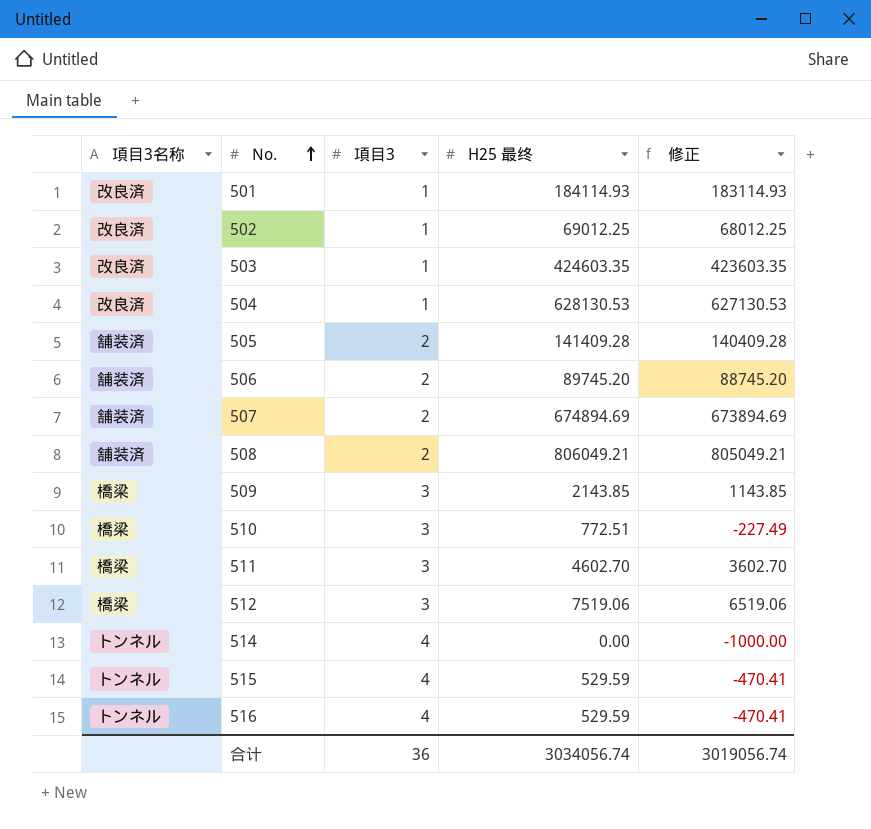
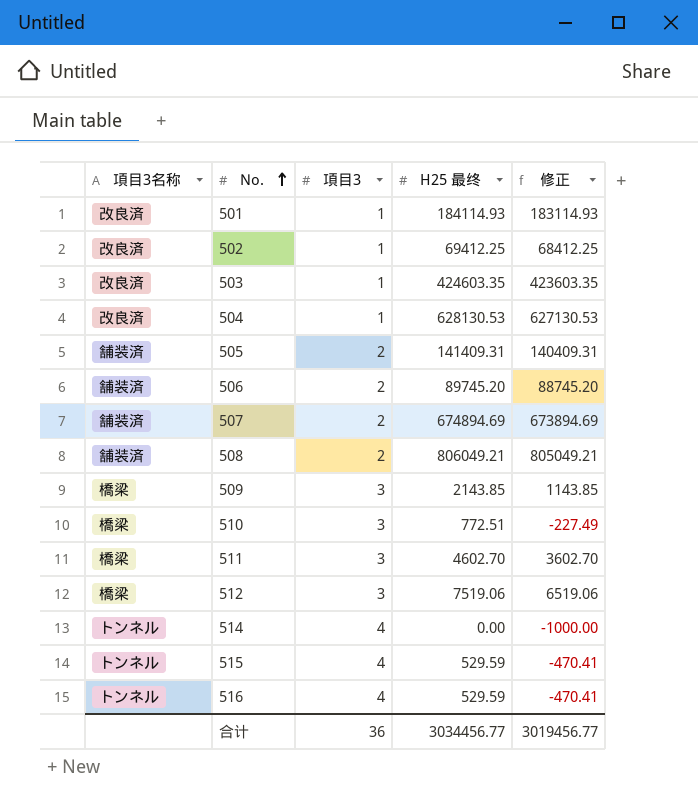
502 | H25 最终: 69012.25 -> 69412.25
502 | 修正: 68012.25 -> 68412.25
505 | H25 最终: 141409.28 -> 141409.31
505 | 修正: 140409.28 -> 140409.31
合计 | H25 最终: 3034056.74 -> 3034456.77
合计 | 修正: 3019056.74 -> 3019456.77

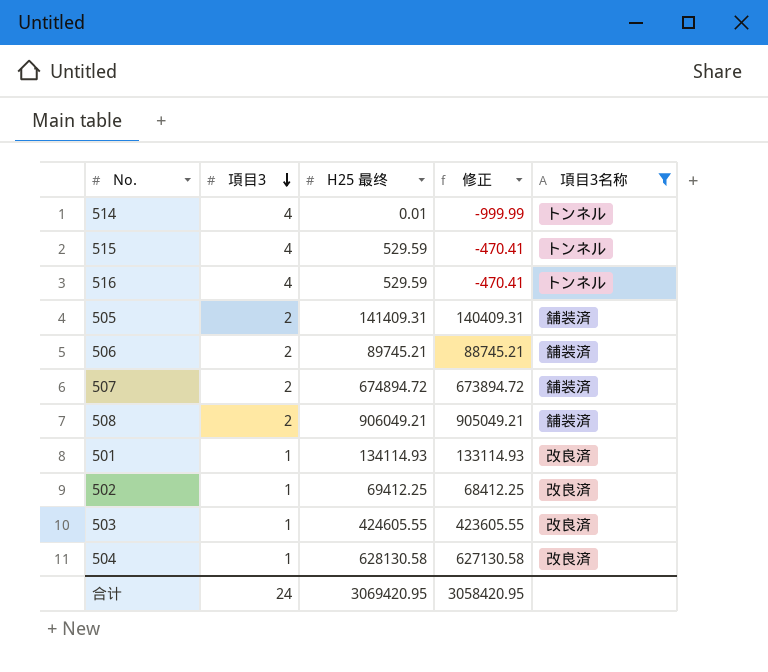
filter: none -> 項目3名称 != 橋梁
row order: No. ascending -> 項目3 descending
column 項目3名称 | position: 1 -> 5
514 | H25 最终: 0.00 -> 0.01
514 | 修正: -1000.00 -> -999.99
506 | H25 最终: 89745.20 -> 89745.21
506 | 修正: 88745.20 -> 88745.21
507 | H25 最终: 674894.69 -> 674894.72
507 | 修正: 673894.69 -> 673894.72
508 | H25 最终: 806049.21 -> 906049.21
508 | 修正: 805049.21 -> 905049.21
501 | H25 最终: 184114.93 -> 134114.93
501 | 修正: 183114.93 -> 133114.93
503 | H25 最终: 424603.35 -> 424605.55
503 | 修正: 423603.35 -> 423605.55
504 | H25 最终: 628130.53 -> 628130.58
504 | 修正: 627130.53 -> 627130.58
合计 | 項目3: 36 -> 24
合计 | H25 最终: 3034456.77 -> 3069420.95
合计 | 修正: 3019456.77 -> 3058420.95

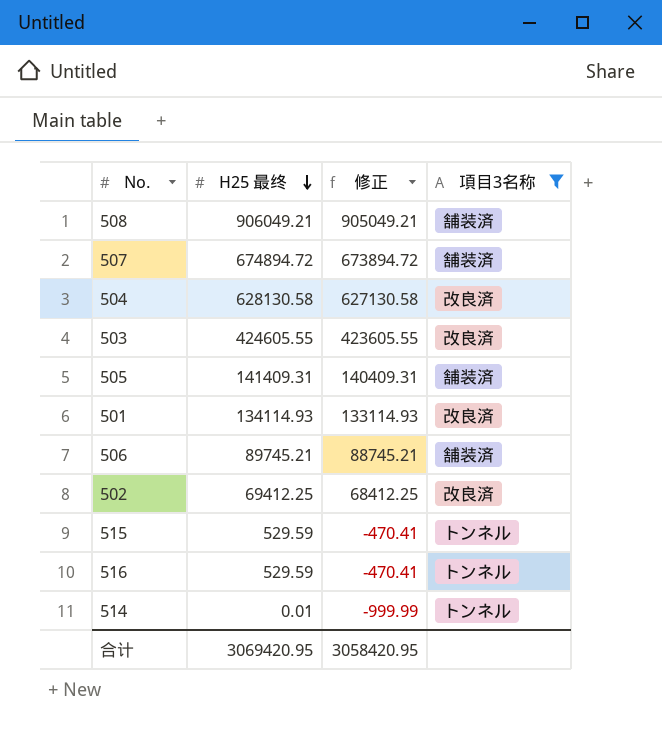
row order: 項目3 descending -> H25 最终 descending
column 項目3 | position: 2 -> none

